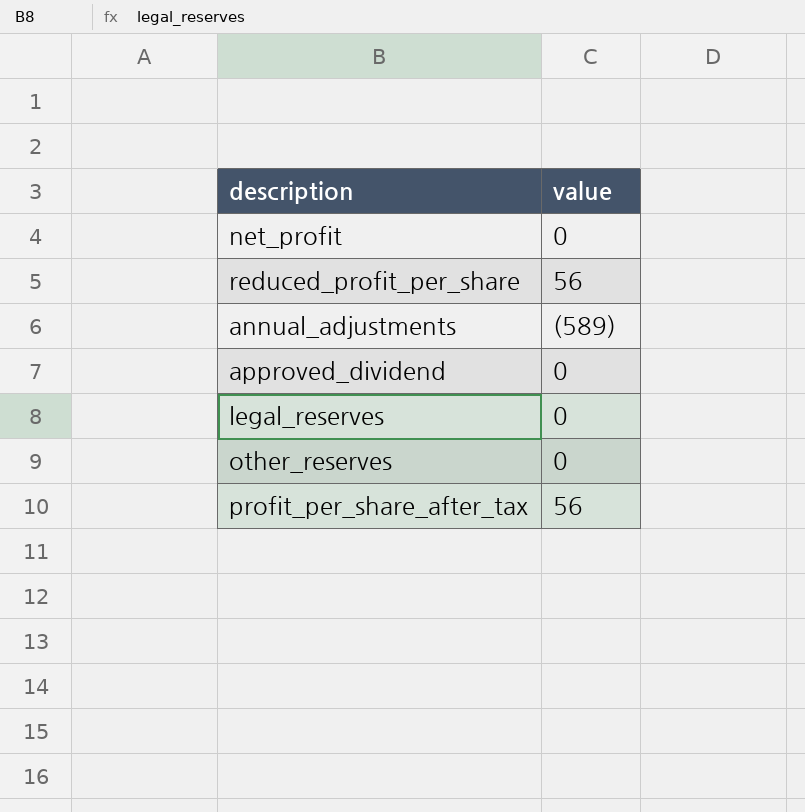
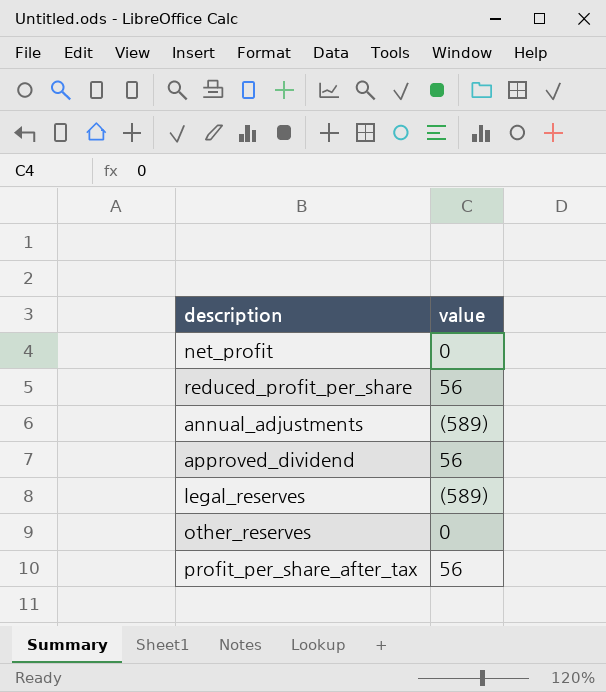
approved_dividend | value: 0 -> 56
legal_reserves | value: 0 -> (589)

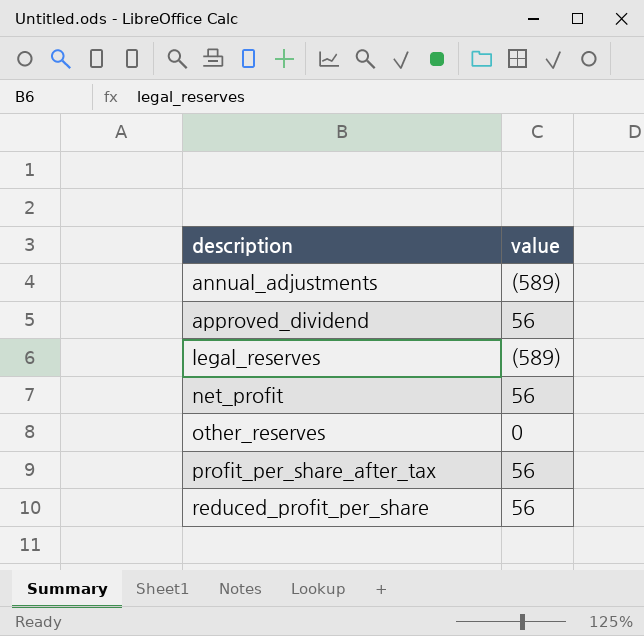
row order: none -> description ascending
net_profit | value: 0 -> 56

